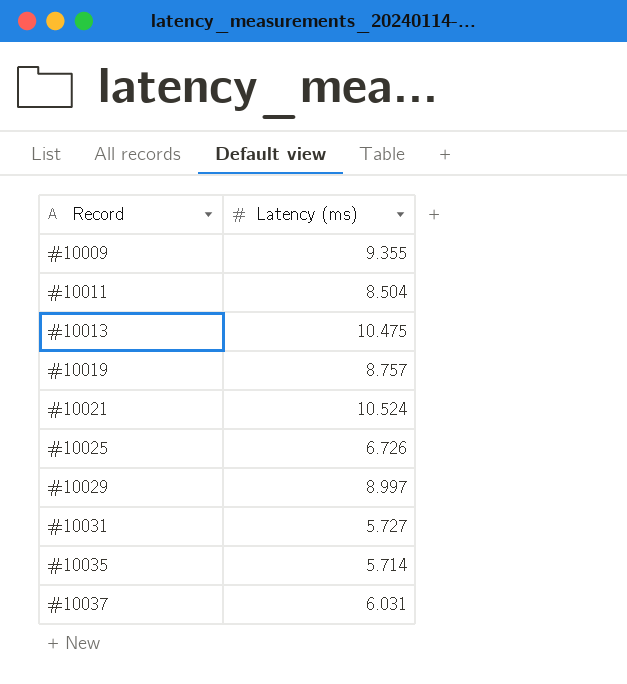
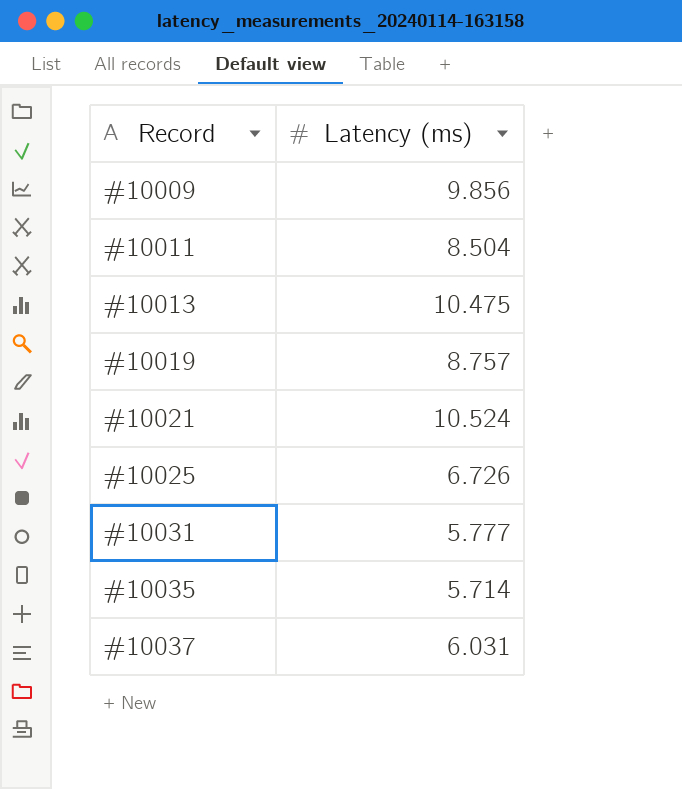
row #10029: 8.997 -> none
#10009 | Latency (ms): 9.355 -> 9.856
#10031 | Latency (ms): 5.727 -> 5.777

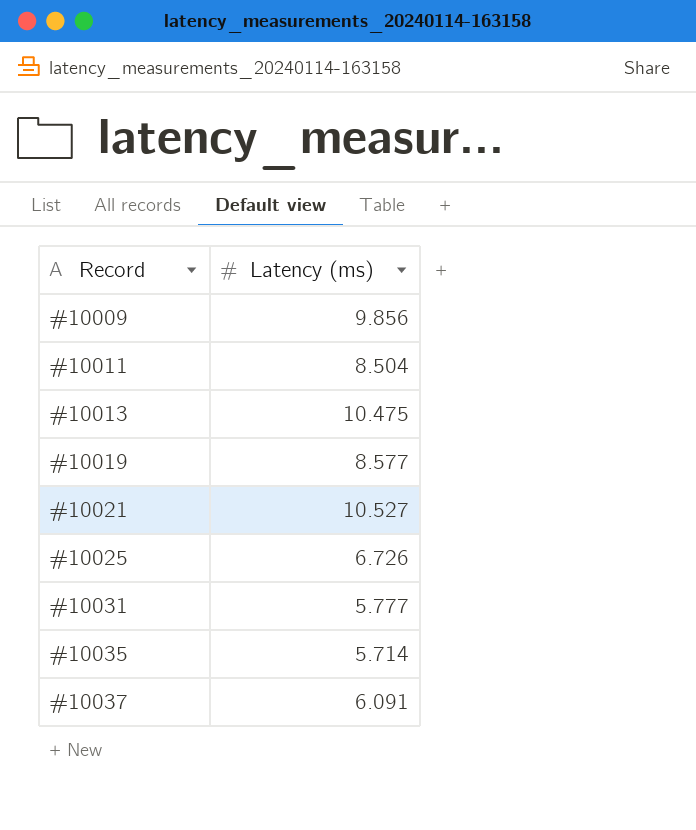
#10019 | Latency (ms): 8.757 -> 8.577
#10021 | Latency (ms): 10.524 -> 10.527
#10037 | Latency (ms): 6.031 -> 6.091

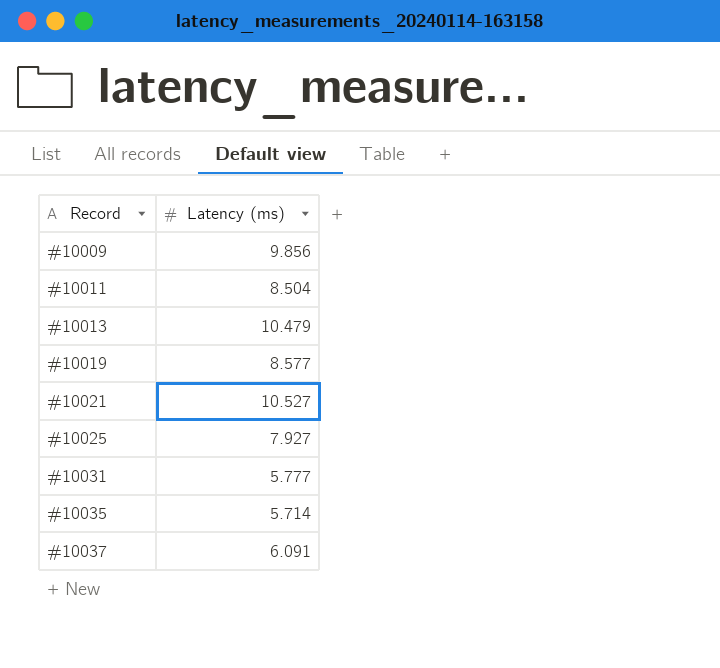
#10013 | Latency (ms): 10.475 -> 10.479
#10025 | Latency (ms): 6.726 -> 7.927

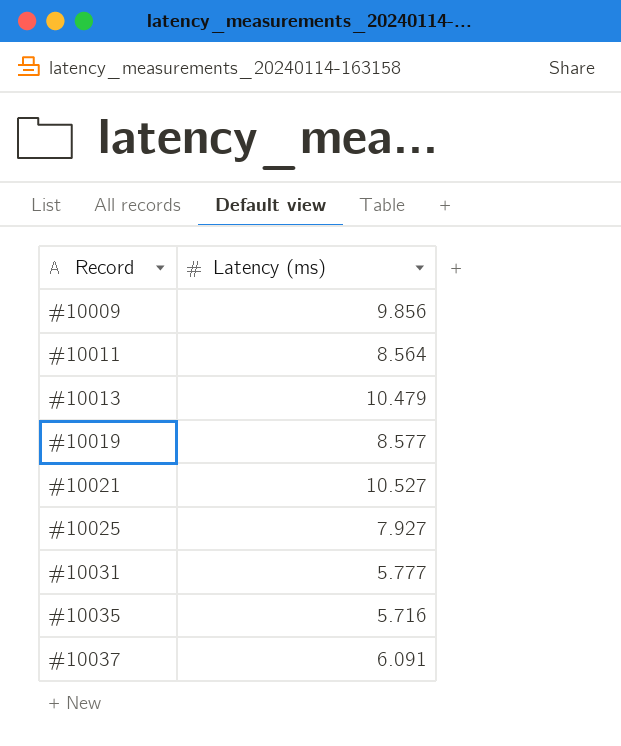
#10011 | Latency (ms): 8.504 -> 8.564
#10035 | Latency (ms): 5.714 -> 5.716

